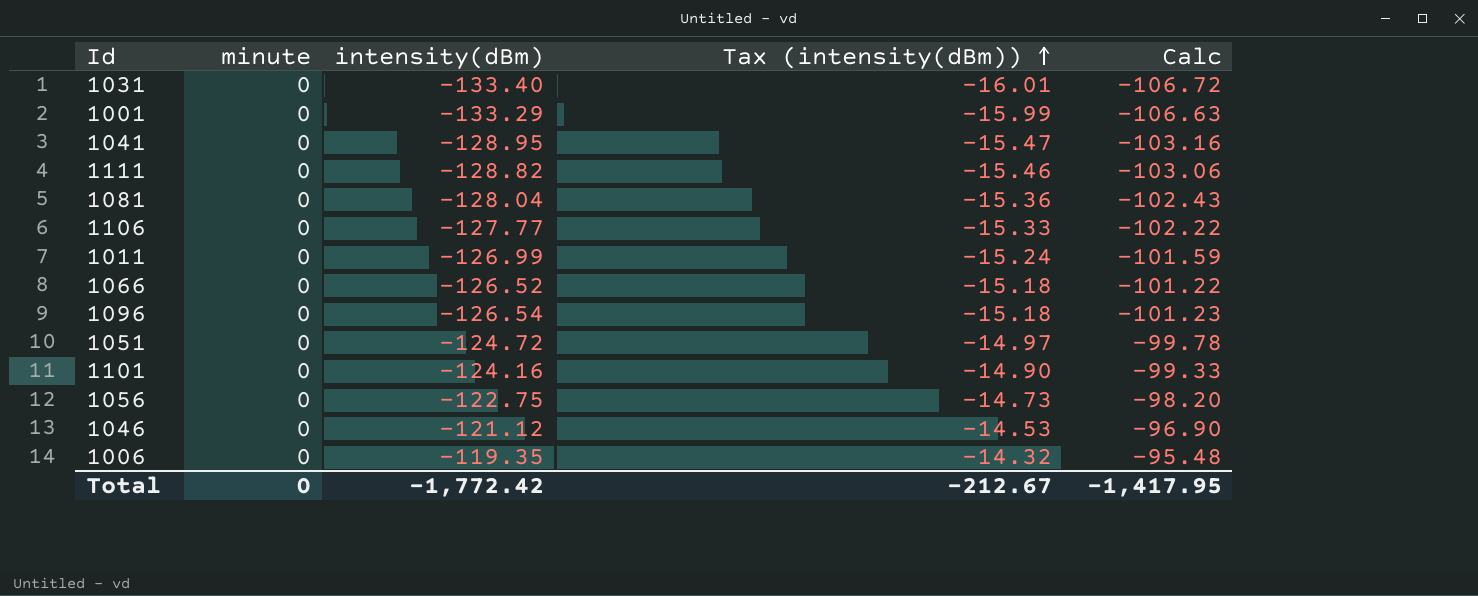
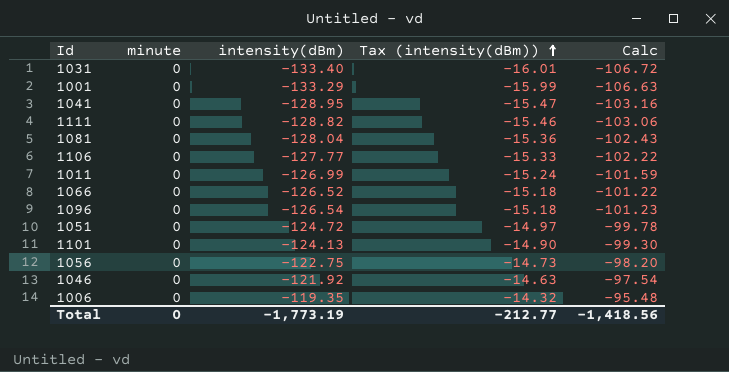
1101 | intensity(dBm): -124.16 -> -124.13
1101 | Calc: -99.33 -> -99.30
1046 | intensity(dBm): -121.12 -> -121.92
1046 | Tax (intensity(dBm)): -14.53 -> -14.63
1046 | Calc: -96.90 -> -97.54
Total | intensity(dBm): -1,772.42 -> -1,773.19
Total | Tax (intensity(dBm)): -212.67 -> -212.77
Total | Calc: -1,417.95 -> -1,418.56

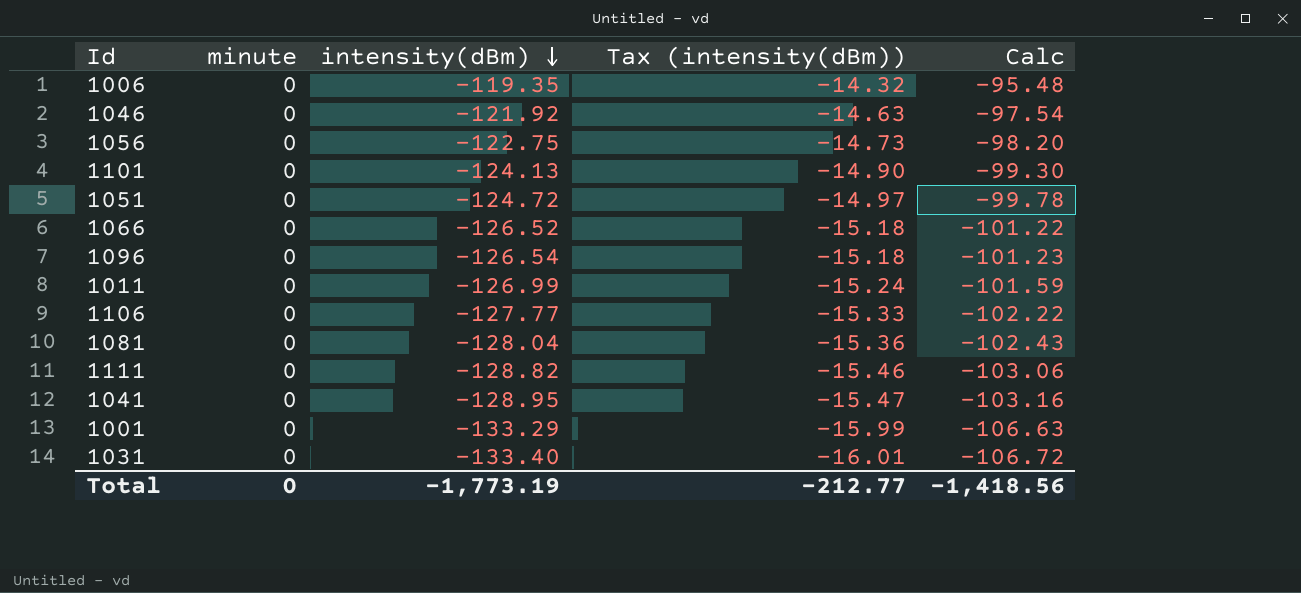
row order: Tax (intensity(dBm)) ascending -> intensity(dBm) descending

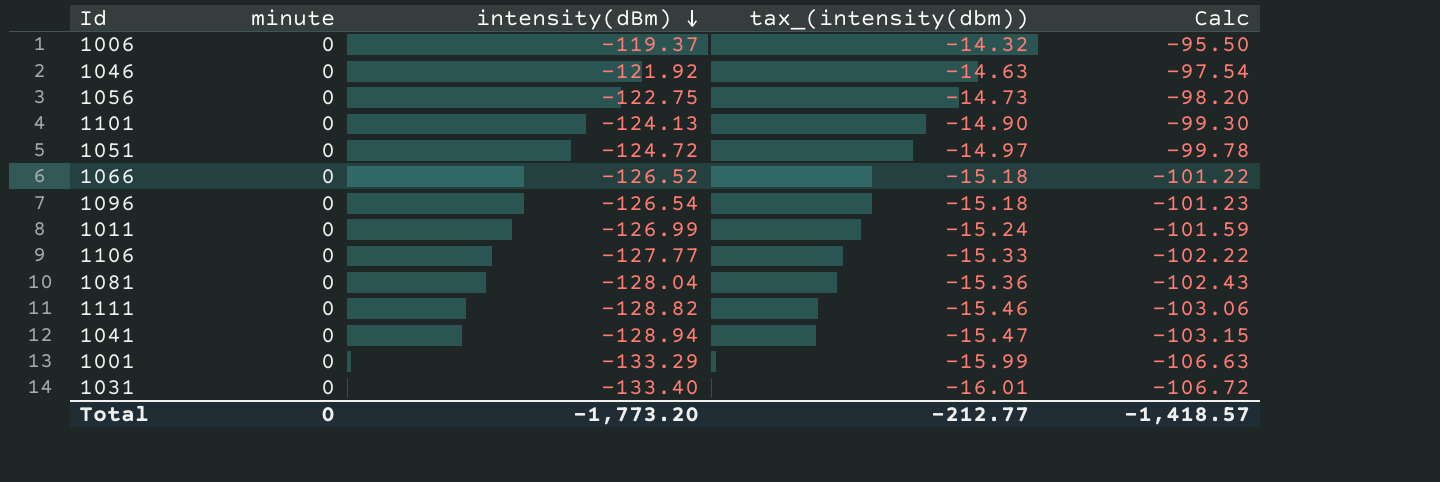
column name: Tax (intensity(dBm)) -> tax_(intensity(dbm))
1006 | intensity(dBm): -119.35 -> -119.37
1006 | Calc: -95.48 -> -95.50
1041 | intensity(dBm): -128.95 -> -128.94
1041 | Calc: -103.16 -> -103.15
Total | intensity(dBm): -1,773.19 -> -1,773.20
Total | Calc: -1,418.56 -> -1,418.57

